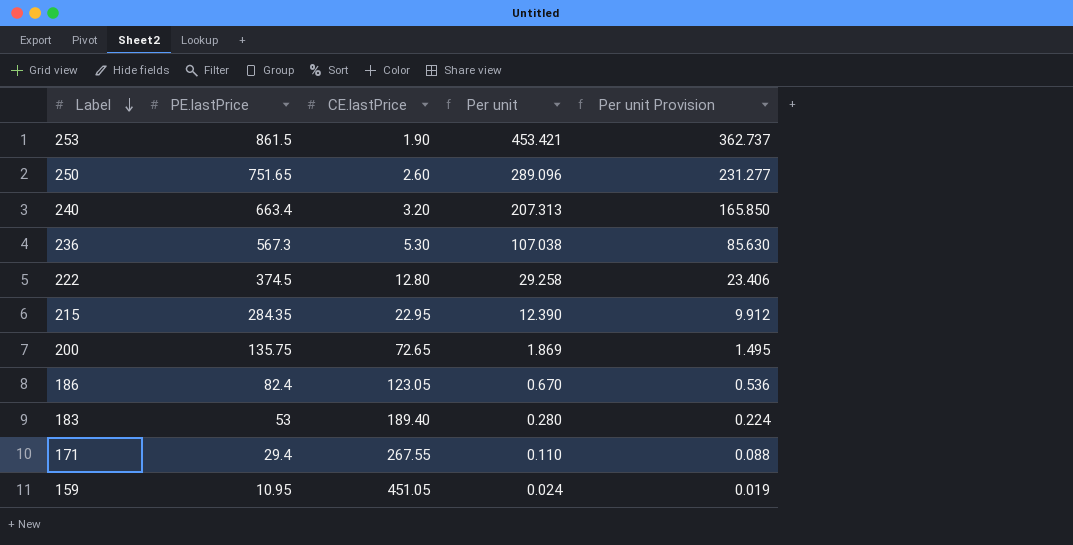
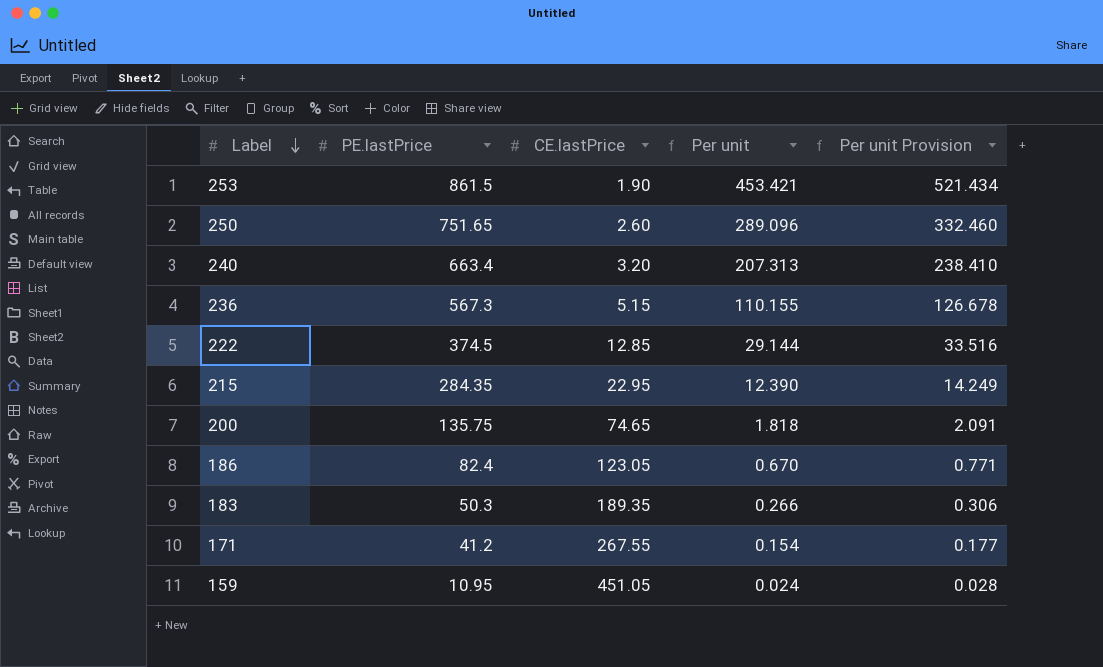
column Per unit Provision | formula: [Per unit] * 0.8 -> [Per unit] * 1.15
236 | CE.lastPrice: 5.30 -> 5.15
236 | Per unit: 107.038 -> 110.155
222 | CE.lastPrice: 12.80 -> 12.85
222 | Per unit: 29.258 -> 29.144
200 | CE.lastPrice: 72.65 -> 74.65
200 | Per unit: 1.869 -> 1.818
183 | PE.lastPrice: 53 -> 50.3
183 | CE.lastPrice: 189.40 -> 189.35
183 | Per unit: 0.280 -> 0.266
171 | PE.lastPrice: 29.4 -> 41.2
171 | Per unit: 0.110 -> 0.154

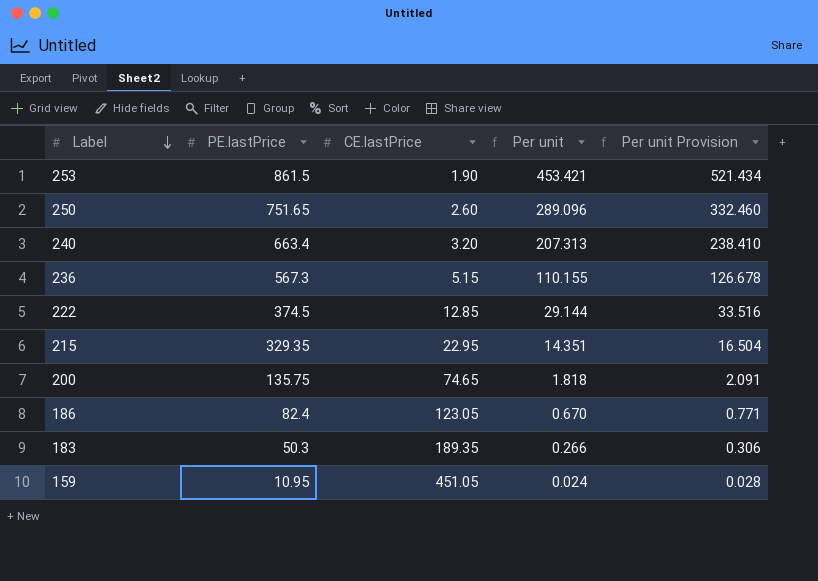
row 171: 41.2 | 267.55 | 0.154 | 0.177 -> none
215 | PE.lastPrice: 284.35 -> 329.35
215 | Per unit: 12.390 -> 14.351
215 | Per unit Provision: 14.249 -> 16.504

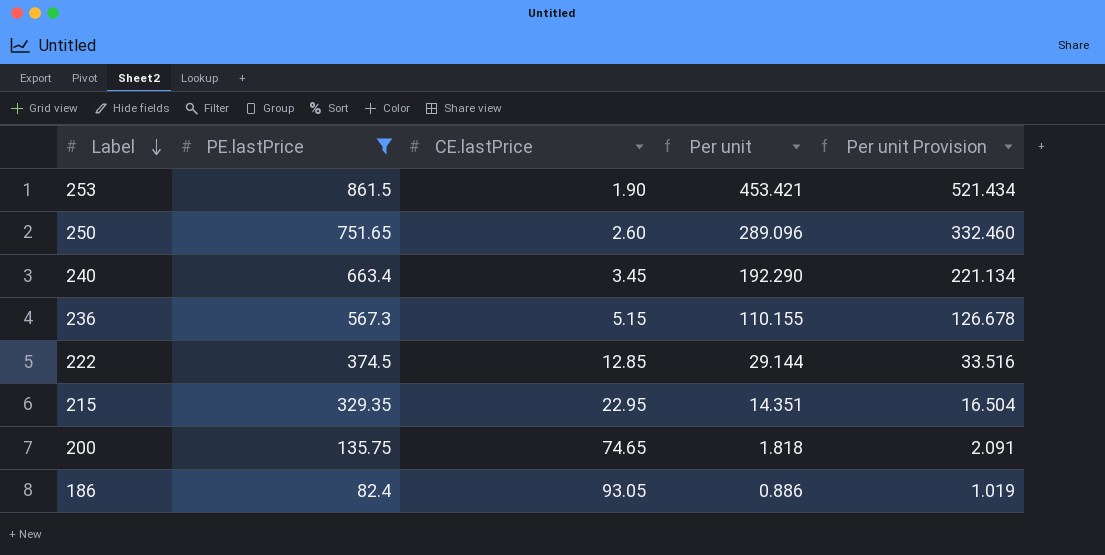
filter: none -> PE.lastPrice >= 82.4
240 | CE.lastPrice: 3.20 -> 3.45
240 | Per unit: 207.313 -> 192.290
240 | Per unit Provision: 238.410 -> 221.134
186 | CE.lastPrice: 123.05 -> 93.05
186 | Per unit: 0.670 -> 0.886
186 | Per unit Provision: 0.771 -> 1.019

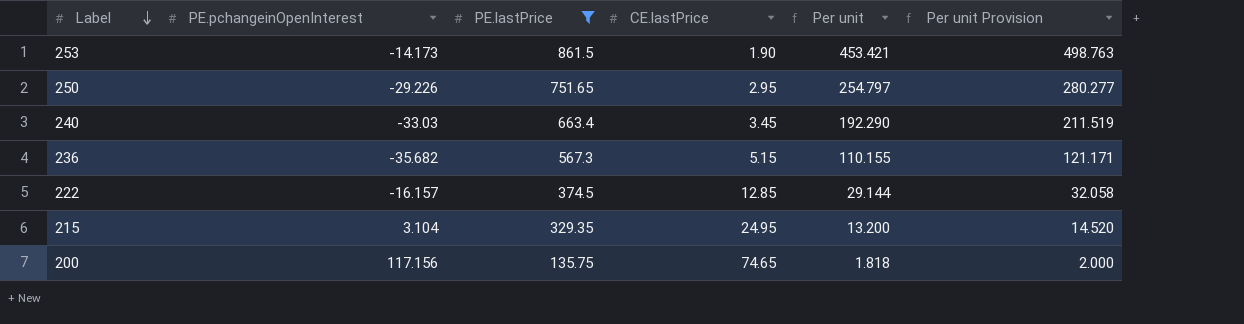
column PE.pchangeinOpenInterest | position: none -> 2
column Per unit Provision | formula: [Per unit] * 1.15 -> [Per unit] * 1.1
row 186: 82.4 | 93.05 | 0.886 | 1.019 -> none
250 | CE.lastPrice: 2.60 -> 2.95
250 | Per unit: 289.096 -> 254.797
215 | CE.lastPrice: 22.95 -> 24.95
215 | Per unit: 14.351 -> 13.200

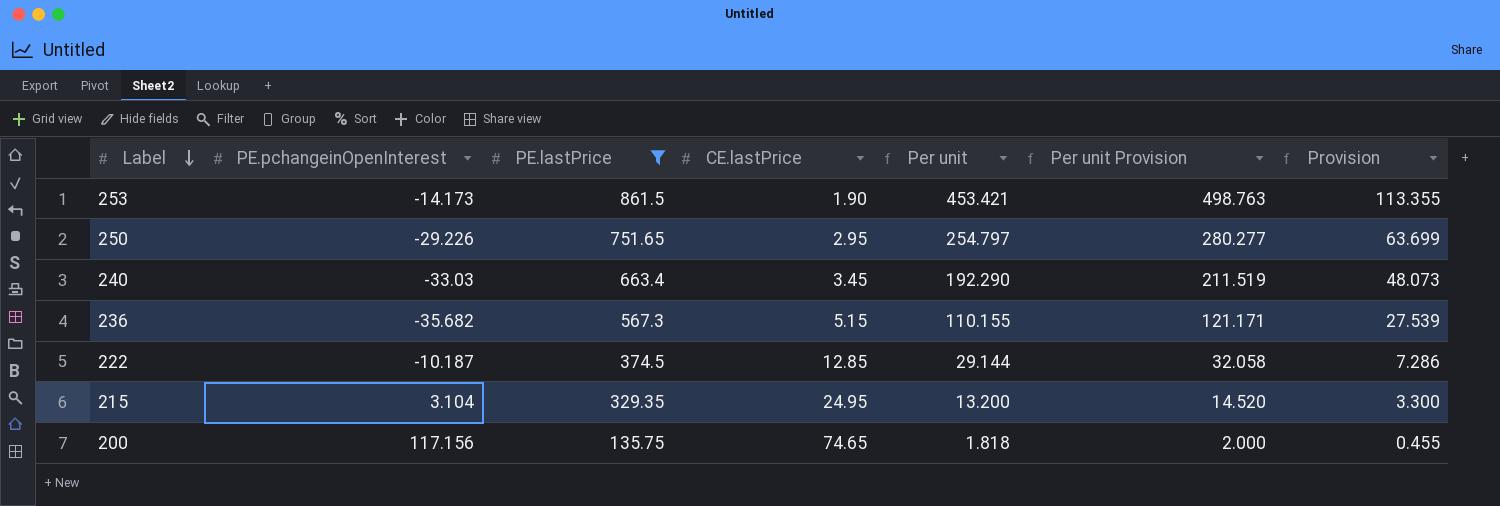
column Provision | formula: none -> [Per unit] * 0.25
222 | PE.pchangeinOpenInterest: -16.157 -> -10.187

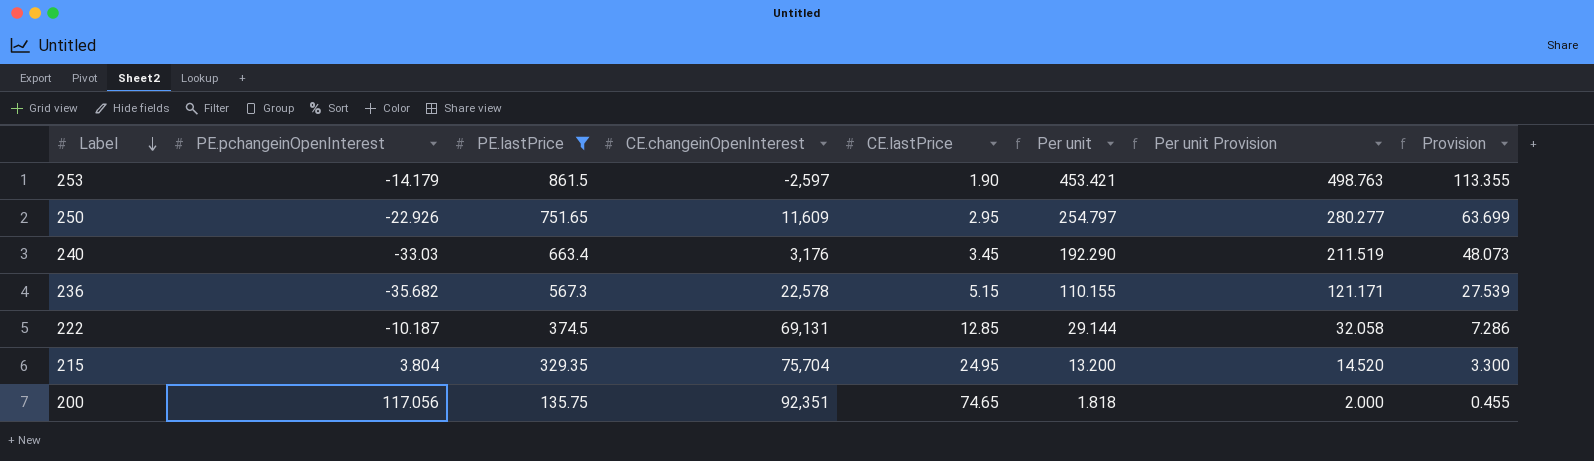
column CE.changeinOpenInterest | position: none -> 4
253 | PE.pchangeinOpenInterest: -14.173 -> -14.179
250 | PE.pchangeinOpenInterest: -29.226 -> -22.926
215 | PE.pchangeinOpenInterest: 3.104 -> 3.804
200 | PE.pchangeinOpenInterest: 117.156 -> 117.056

